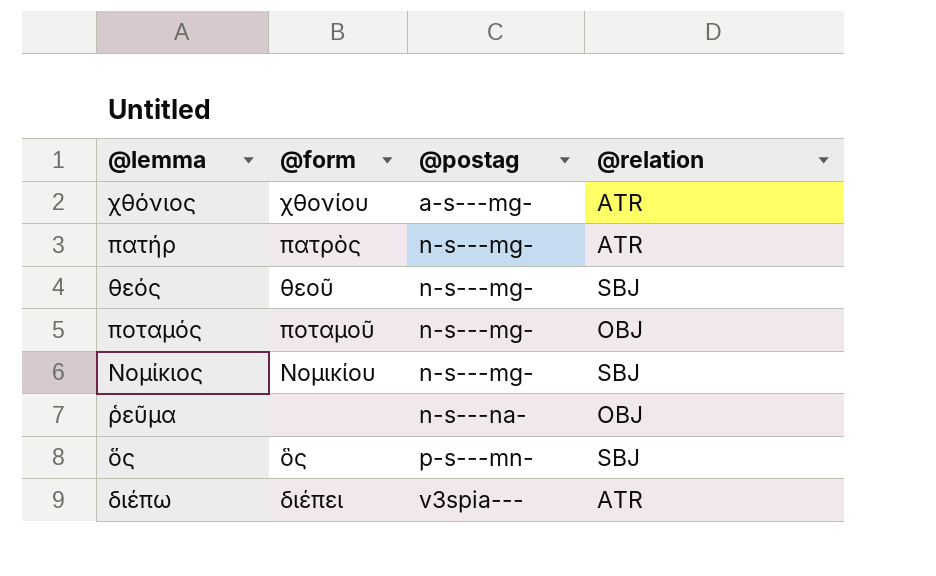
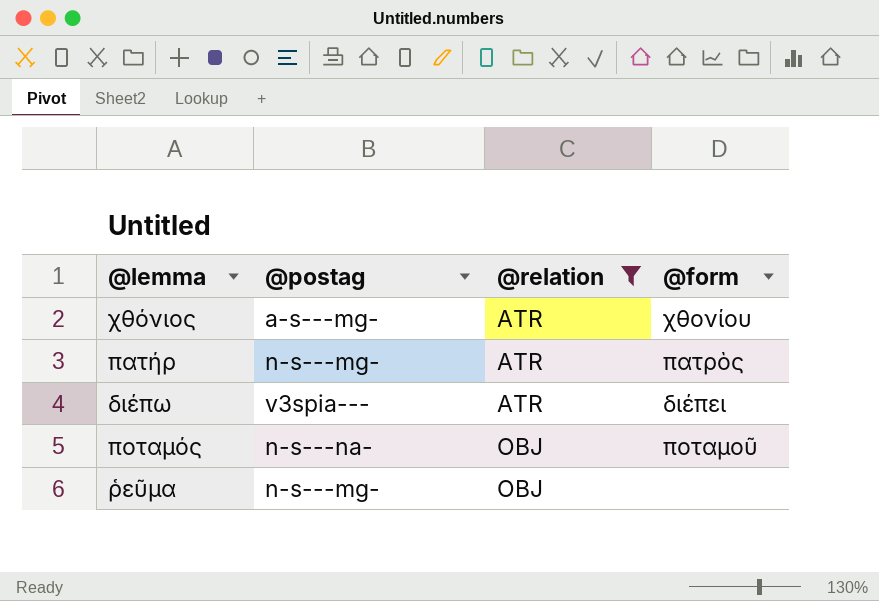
filter: none -> @relation != SBJ
row order: @postag ascending -> @relation ascending
column @form | position: 2 -> 4
ποταμός | @postag: n-s---mg- -> n-s---na-
ῥεῦμα | @postag: n-s---na- -> n-s---mg-

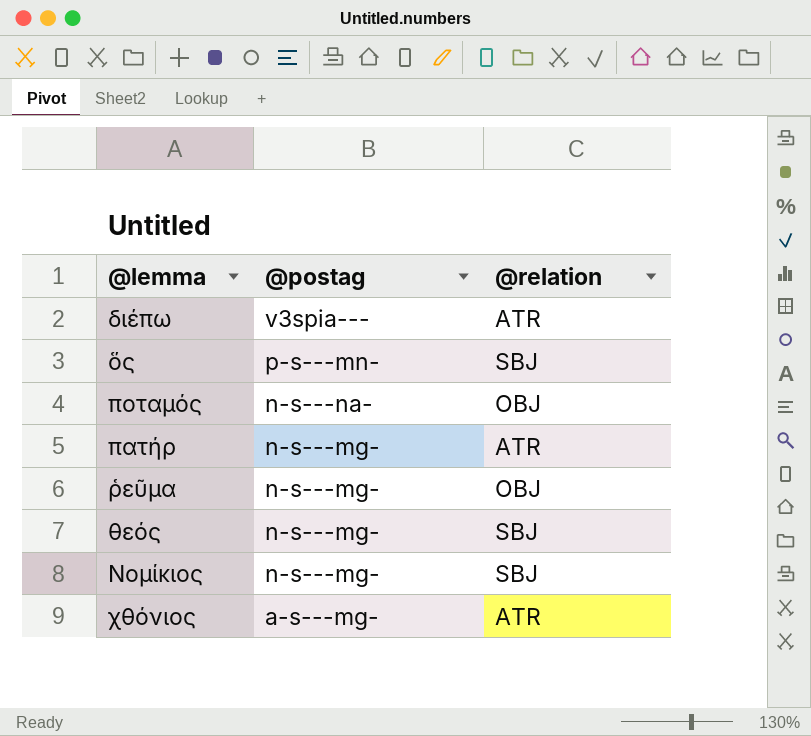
filter: @relation != SBJ -> none
row order: @relation ascending -> @postag descending
column @form | position: 4 -> none

